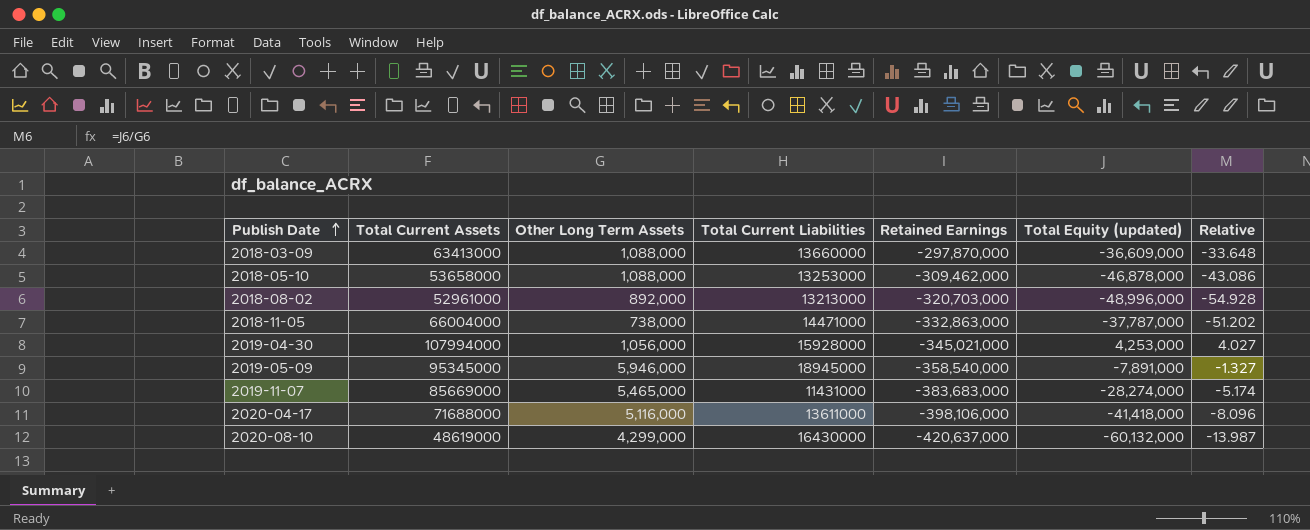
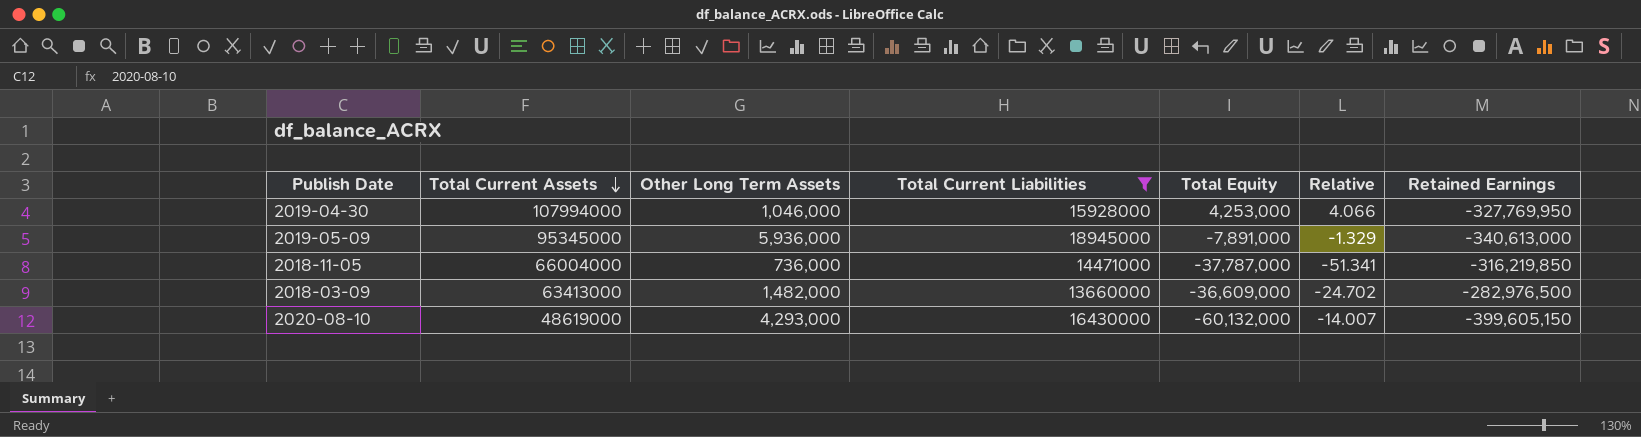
filter: none -> Total Current Liabilities >= 13660000
row order: Publish Date ascending -> Total Current Assets descending
column name: Total Equity (updated) -> Total Equity
column Retained Earnings | position: 5 -> 7
2019-04-30 | Other Long Term Assets: 1,056,000 -> 1,046,000
2019-04-30 | Relative: 4.027 -> 4.066
2019-04-30 | Retained Earnings: -345,021,000 -> -327,769,950
2019-05-09 | Other Long Term Assets: 5,946,000 -> 5,936,000
2019-05-09 | Relative: -1.327 -> -1.329
2019-05-09 | Retained Earnings: -358,540,000 -> -340,613,000
2018-11-05 | Other Long Term Assets: 738,000 -> 736,000
2018-11-05 | Relative: -51.202 -> -51.341
2018-11-05 | Retained Earnings: -332,863,000 -> -316,219,850
2018-03-09 | Other Long Term Assets: 1,088,000 -> 1,482,000
2018-03-09 | Relative: -33.648 -> -24.702
2018-03-09 | Retained Earnings: -297,870,000 -> -282,976,500
2020-08-10 | Other Long Term Assets: 4,299,000 -> 4,293,000
2020-08-10 | Relative: -13.987 -> -14.007
2020-08-10 | Retained Earnings: -420,637,000 -> -399,605,150

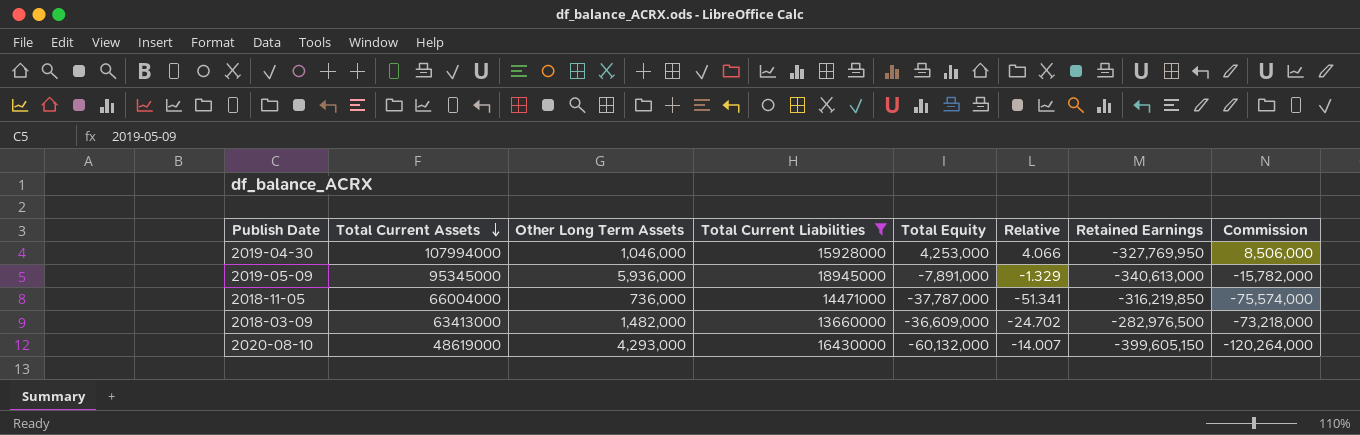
column Commission | formula: none -> [Total Equity] * 2

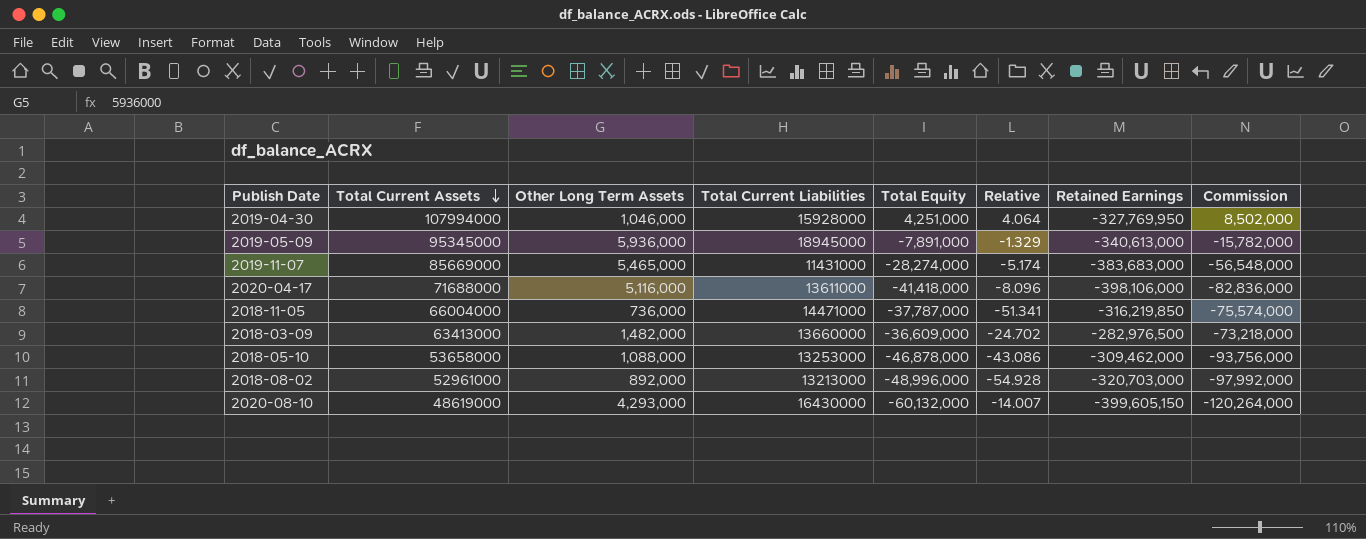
filter: Total Current Liabilities >= 13660000 -> none
2019-04-30 | Total Equity: 4,253,000 -> 4,251,000
2019-04-30 | Relative: 4.066 -> 4.064
2019-04-30 | Commission: 8,506,000 -> 8,502,000

